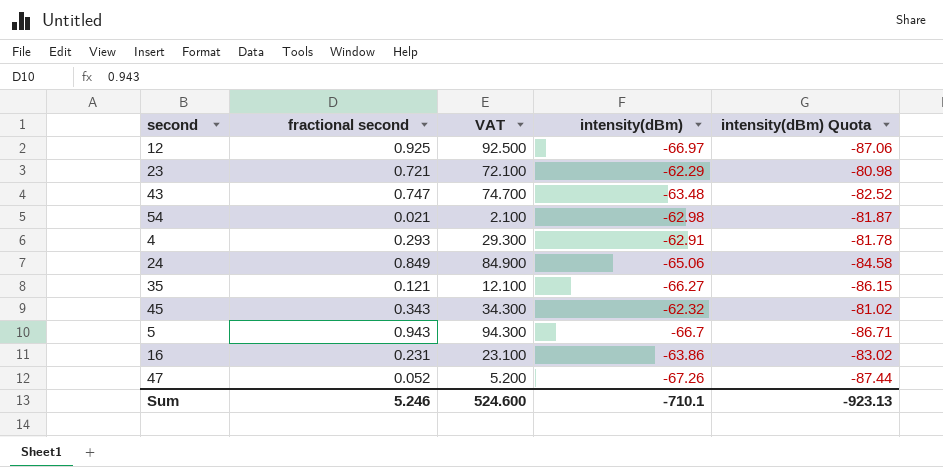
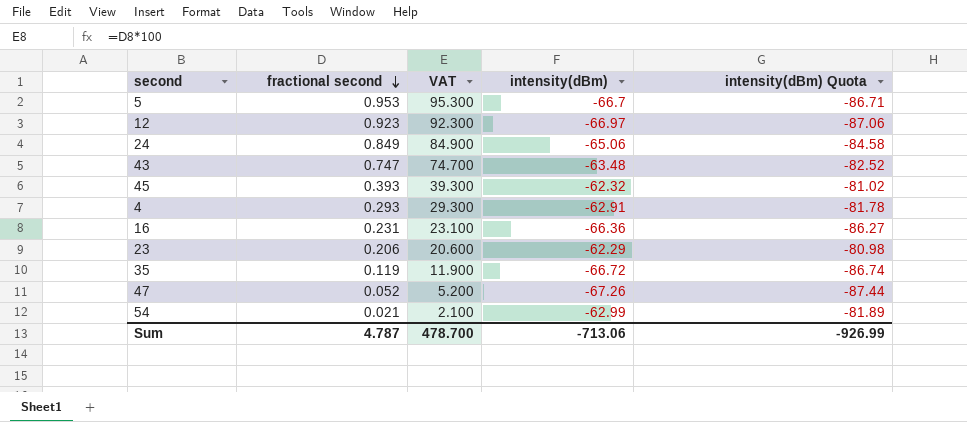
row order: none -> fractional second descending
5 | fractional second: 0.943 -> 0.953
5 | VAT: 94.300 -> 95.300
12 | fractional second: 0.925 -> 0.923
12 | VAT: 92.500 -> 92.300
45 | fractional second: 0.343 -> 0.393
45 | VAT: 34.300 -> 39.300
16 | intensity(dBm): -63.86 -> -66.36
16 | intensity(dBm) Quota: -83.02 -> -86.27
23 | fractional second: 0.721 -> 0.206
23 | VAT: 72.100 -> 20.600
35 | fractional second: 0.121 -> 0.119
35 | VAT: 12.100 -> 11.900
35 | intensity(dBm): -66.27 -> -66.72
35 | intensity(dBm) Quota: -86.15 -> -86.74
54 | intensity(dBm): -62.98 -> -62.99
54 | intensity(dBm) Quota: -81.87 -> -81.89
Sum | fractional second: 5.246 -> 4.787
Sum | VAT: 524.600 -> 478.700
Sum | intensity(dBm): -710.1 -> -713.06
Sum | intensity(dBm) Quota: -923.13 -> -926.99

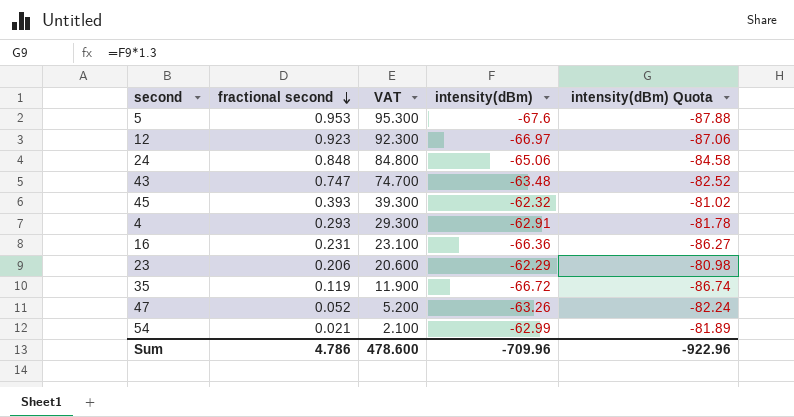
5 | intensity(dBm): -66.7 -> -67.6
5 | intensity(dBm) Quota: -86.71 -> -87.88
24 | fractional second: 0.849 -> 0.848
24 | VAT: 84.900 -> 84.800
47 | intensity(dBm): -67.26 -> -63.26
47 | intensity(dBm) Quota: -87.44 -> -82.24
Sum | fractional second: 4.787 -> 4.786
Sum | VAT: 478.700 -> 478.600
Sum | intensity(dBm): -713.06 -> -709.96
Sum | intensity(dBm) Quota: -926.99 -> -922.96

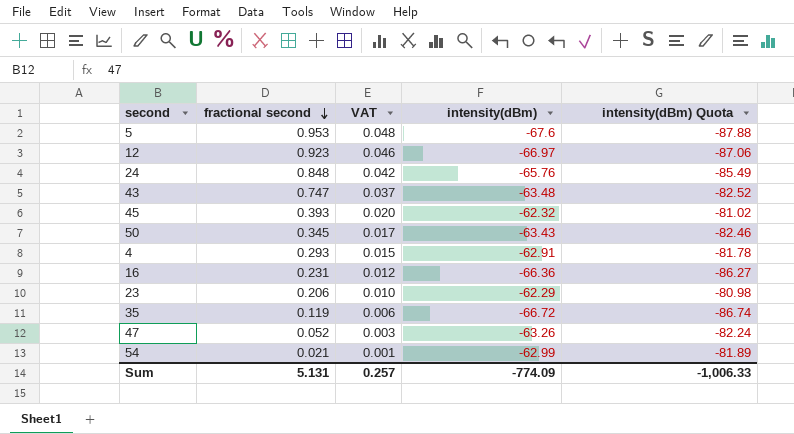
column VAT | formula: [fractional second] * 100 -> [fractional second] * 0.05
24 | intensity(dBm): -65.06 -> -65.76
24 | intensity(dBm) Quota: -84.58 -> -85.49
row 50: none -> 0.345 | 0.017 | -63.43 | -82.46
Sum | fractional second: 4.786 -> 5.131
Sum | VAT: 478.600 -> 0.257
Sum | intensity(dBm): -709.96 -> -774.09
Sum | intensity(dBm) Quota: -922.96 -> -1,006.33

